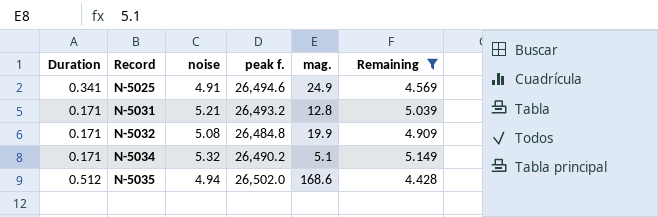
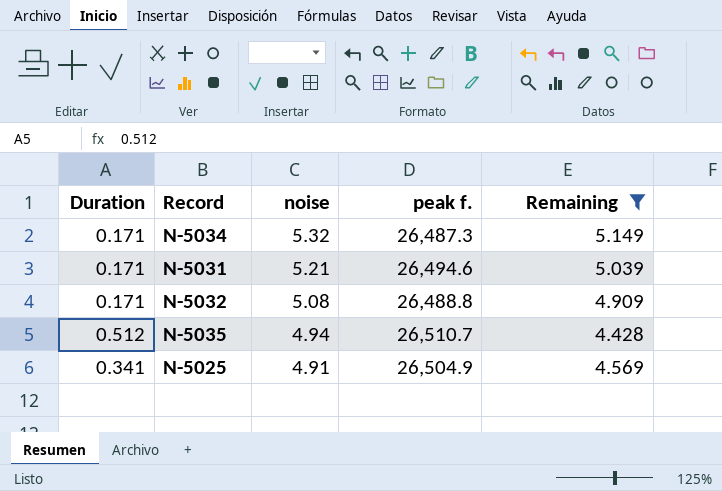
row order: Record ascending -> noise descending
column mag. | position: 5 -> none
N-5034 | peak f.: 26,490.2 -> 26,487.3
N-5031 | peak f.: 26,493.2 -> 26,494.6
N-5032 | peak f.: 26,484.8 -> 26,488.8
N-5035 | peak f.: 26,502.0 -> 26,510.7
N-5025 | peak f.: 26,494.6 -> 26,504.9

